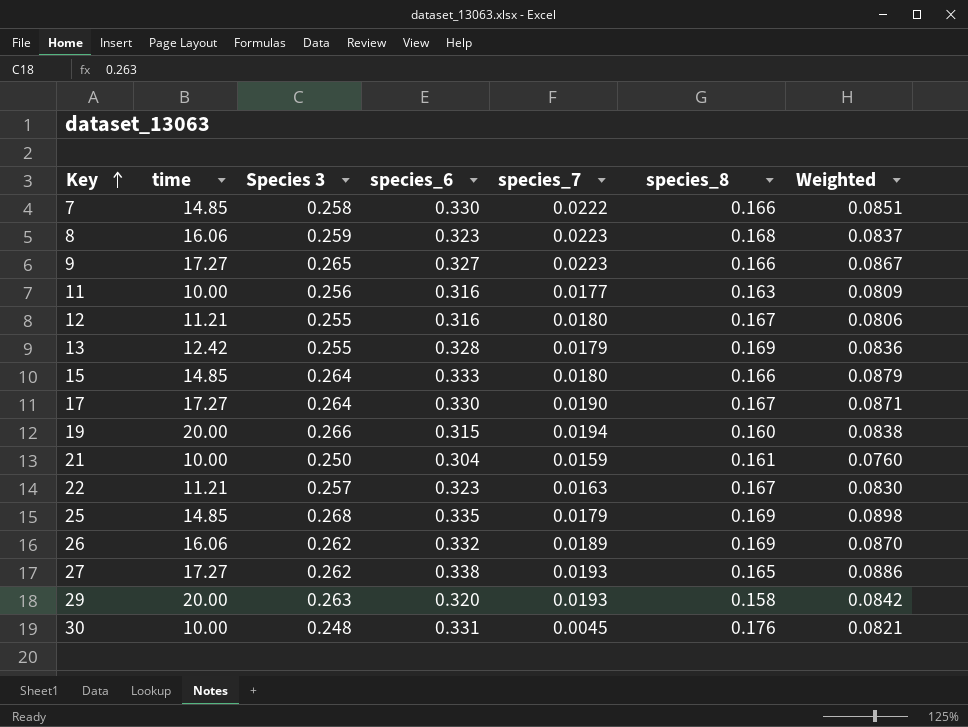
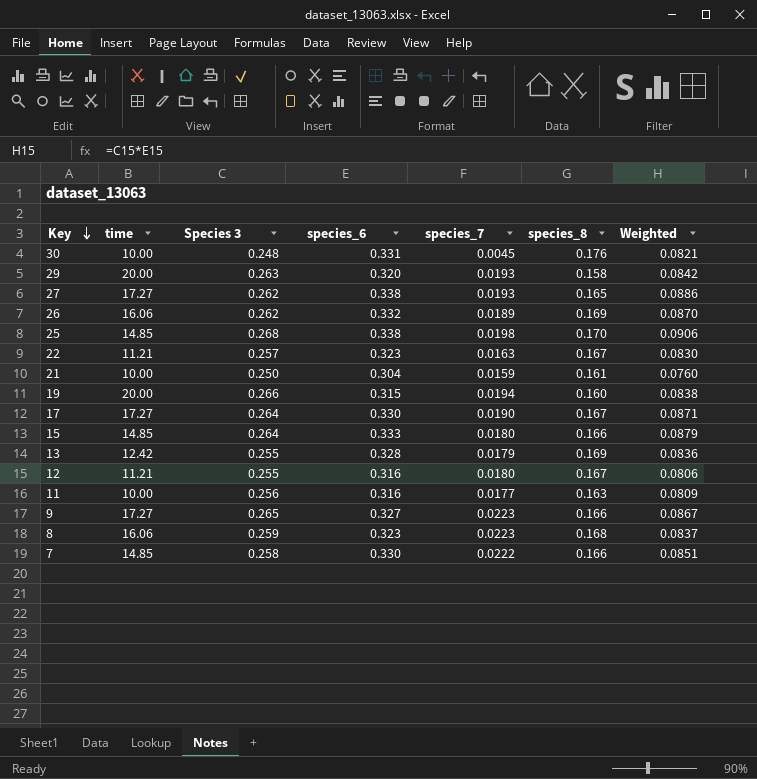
row order: Key ascending -> Key descending
25 | species_6: 0.335 -> 0.338
25 | species_7: 0.0179 -> 0.0198
25 | species_8: 0.169 -> 0.170
25 | Weighted: 0.0898 -> 0.0906

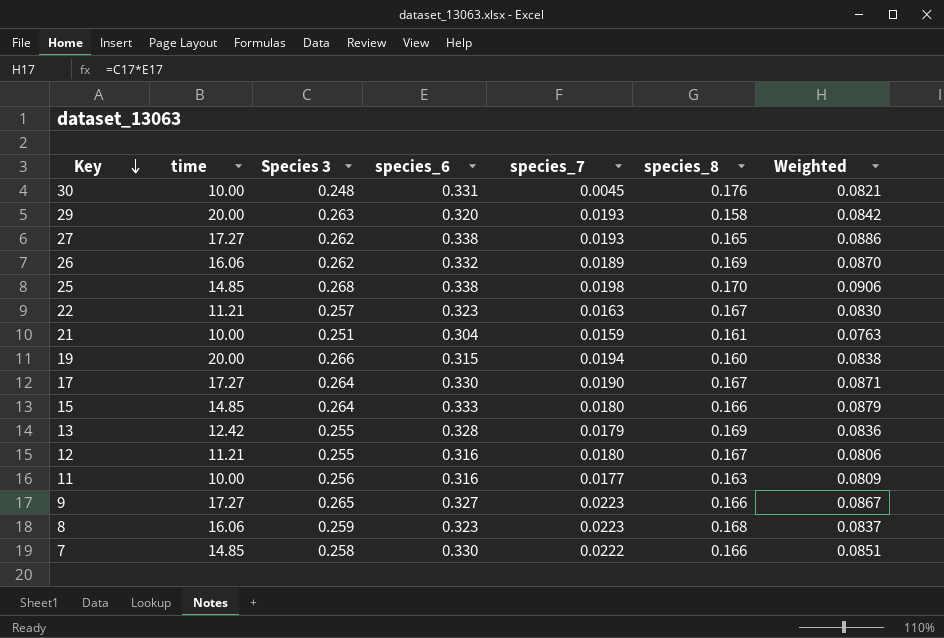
21 | Species 3: 0.250 -> 0.251
21 | Weighted: 0.0760 -> 0.0763

